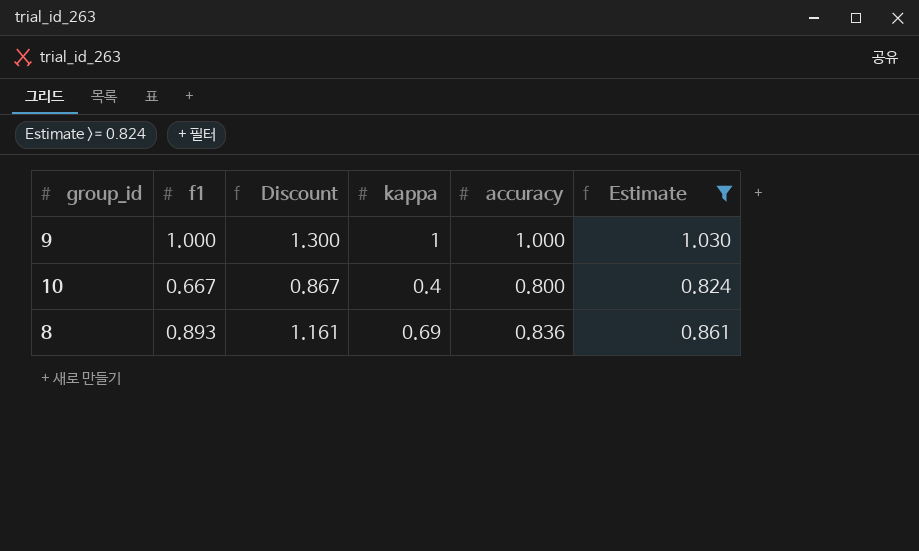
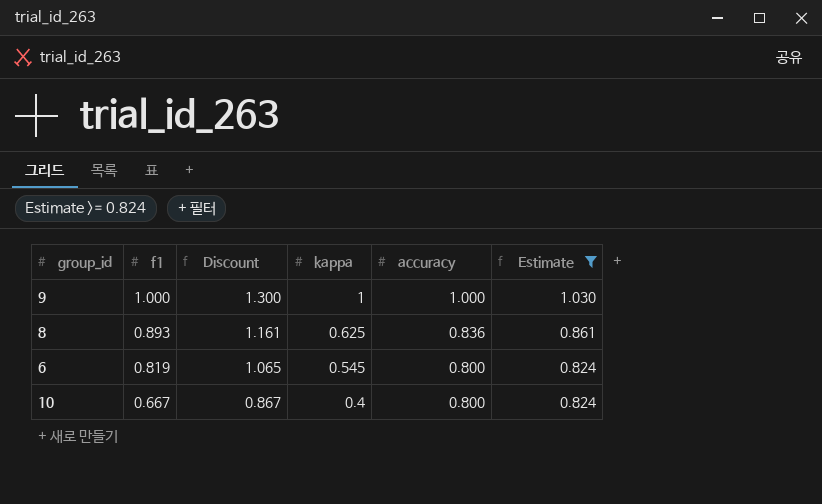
row order: none -> f1 descending
8 | kappa: 0.69 -> 0.625
row 6: none -> 0.819 | 1.065 | 0.545 | 0.800 | 0.824

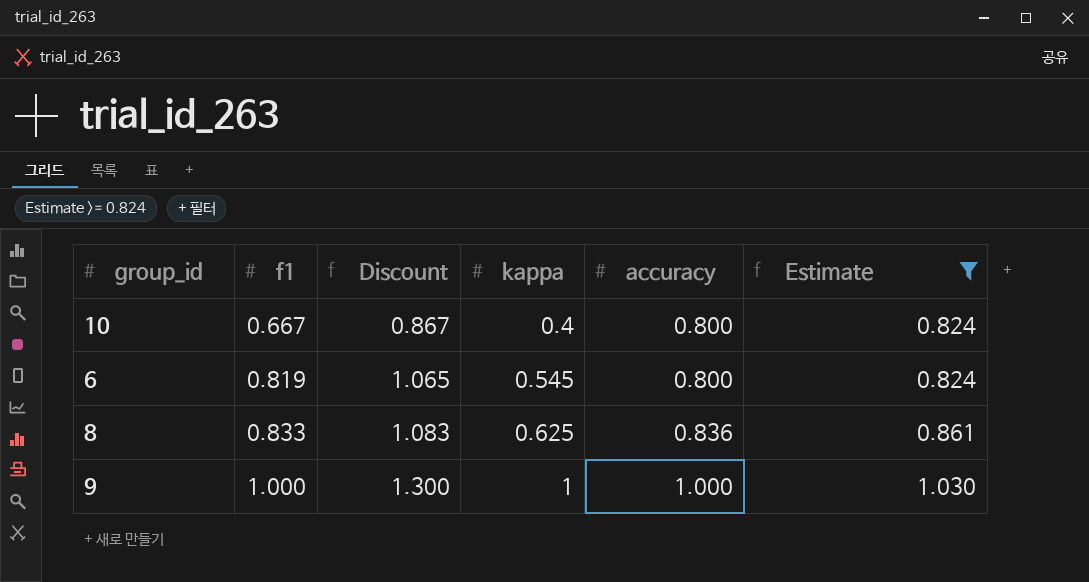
row order: f1 descending -> f1 ascending
8 | f1: 0.893 -> 0.833
8 | Discount: 1.161 -> 1.083

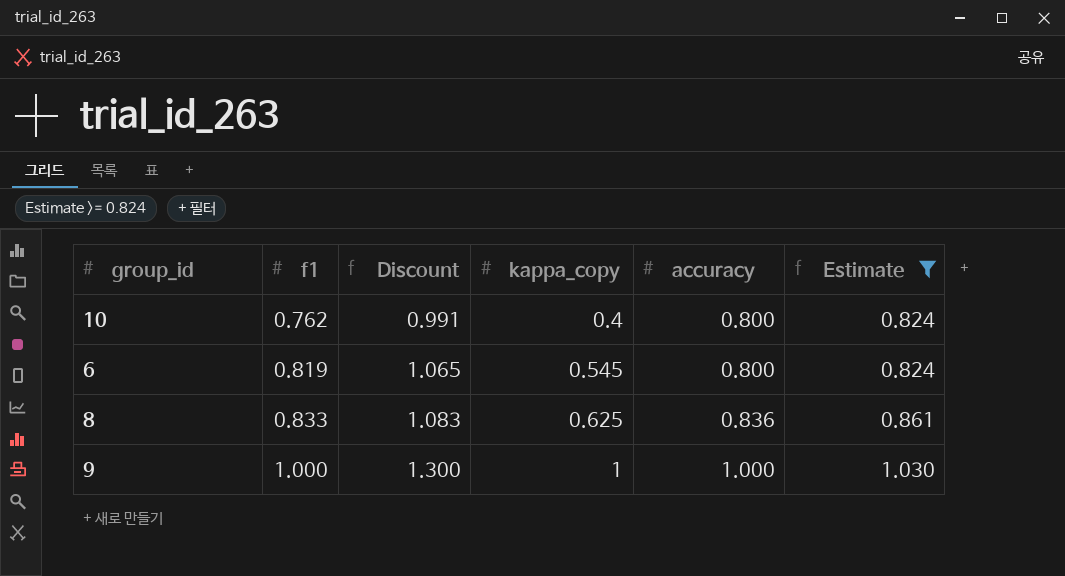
column name: kappa -> kappa_copy
10 | f1: 0.667 -> 0.762
10 | Discount: 0.867 -> 0.991

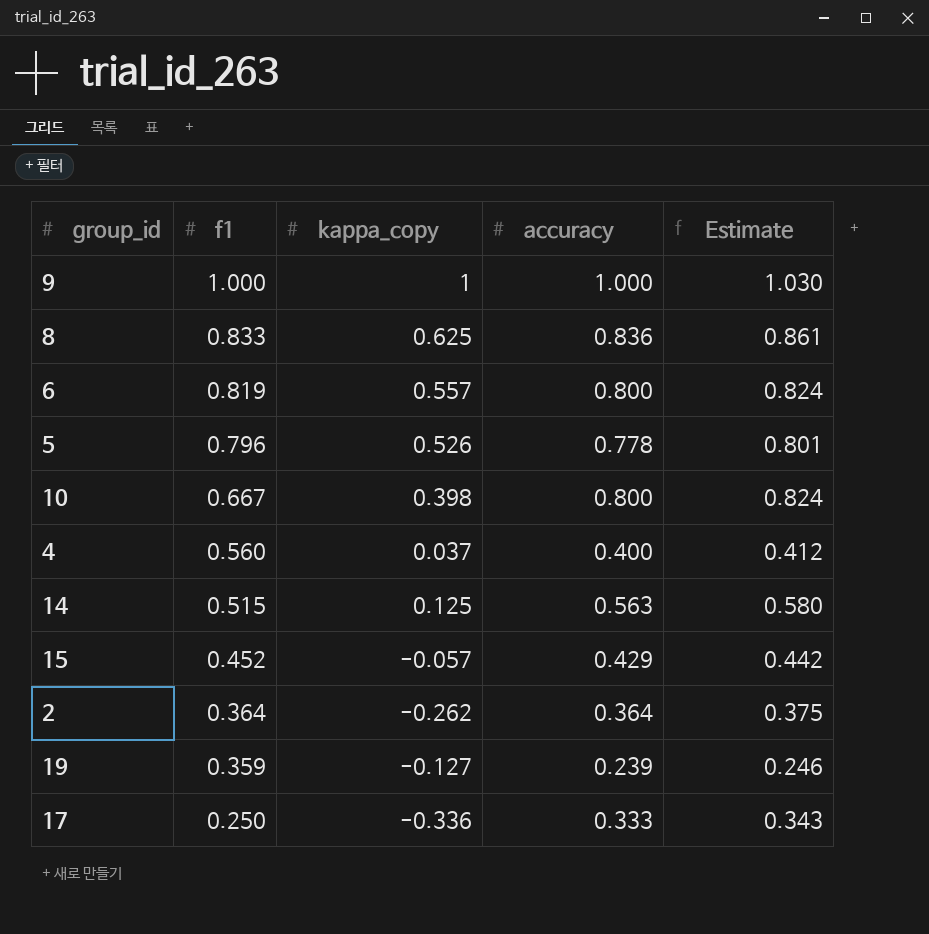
filter: Estimate >= 0.824 -> none
row order: f1 ascending -> f1 descending
column Discount | formula: [f1] * 1.3 -> none
6 | kappa_copy: 0.545 -> 0.557
10 | f1: 0.762 -> 0.667
10 | kappa_copy: 0.4 -> 0.398

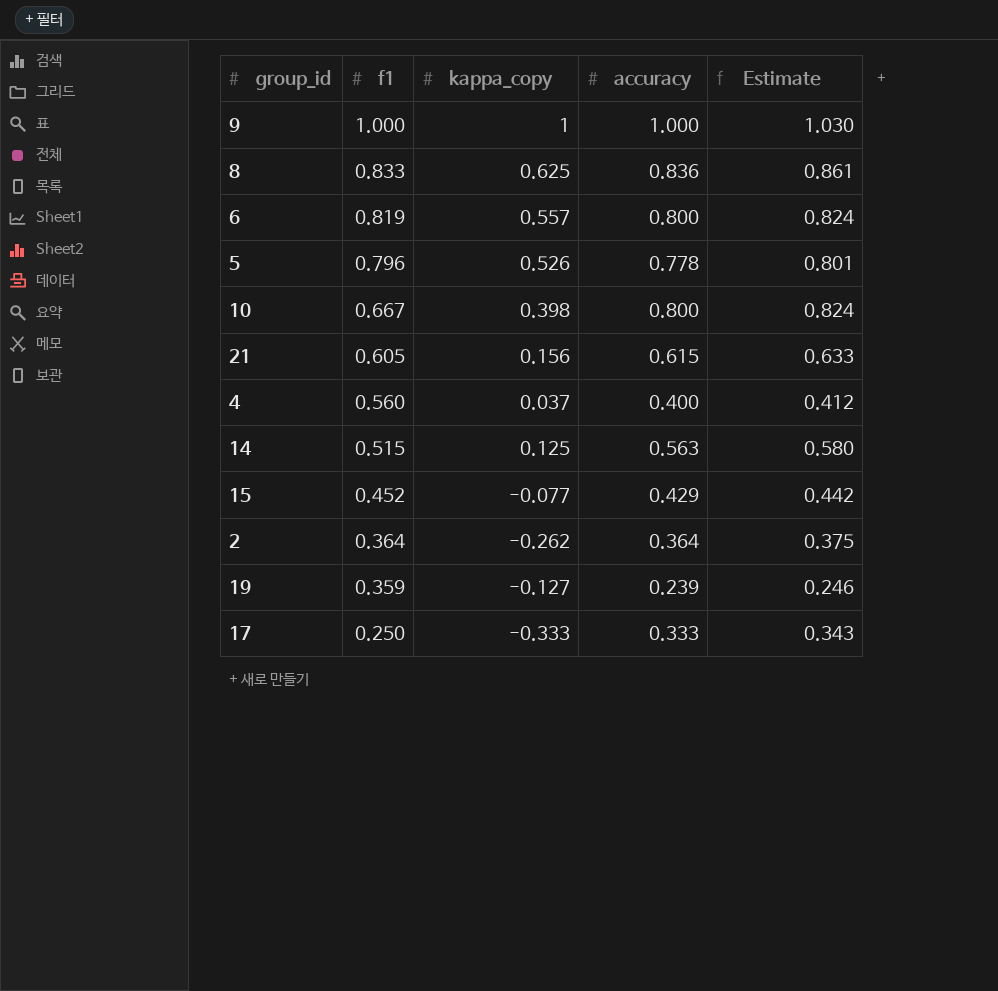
row 21: none -> 0.605 | 0.156 | 0.615 | 0.633
15 | kappa_copy: -0.057 -> -0.077
17 | kappa_copy: -0.336 -> -0.333

